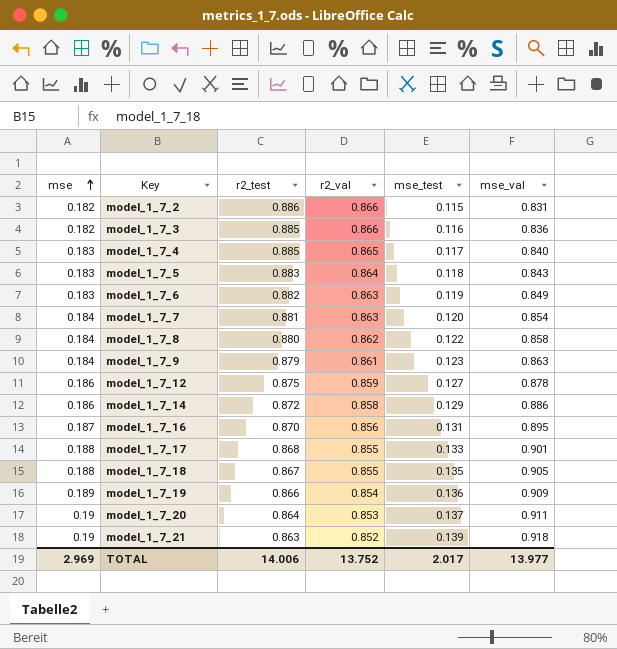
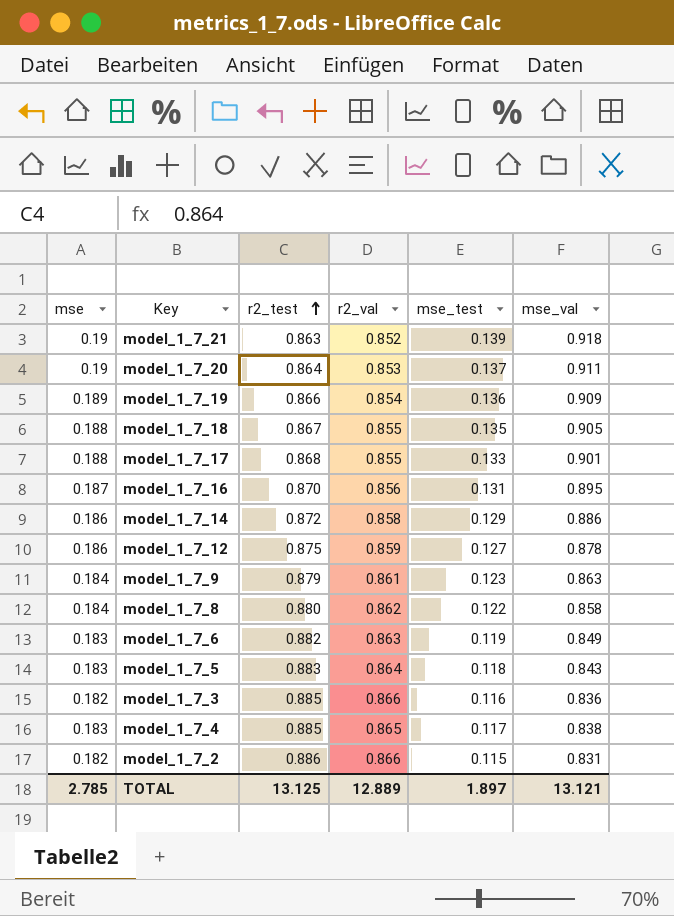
row order: mse ascending -> r2_test ascending
row model_1_7_7: 0.184 | 0.881 | 0.863 | 0.120 | 0.854 -> none
model_1_7_4 | mse_val: 0.840 -> 0.838
TOTAL | mse: 2.969 -> 2.785
TOTAL | r2_test: 14.006 -> 13.125
TOTAL | r2_val: 13.752 -> 12.889
TOTAL | mse_test: 2.017 -> 1.897
TOTAL | mse_val: 13.977 -> 13.121

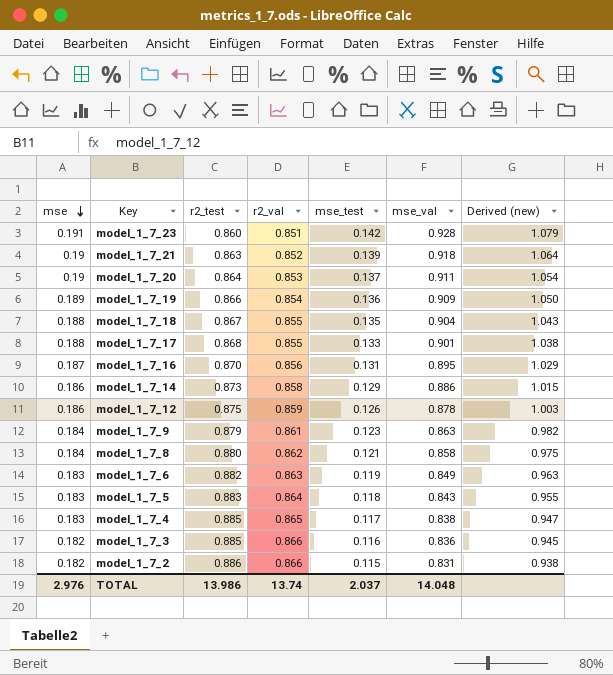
row order: r2_test ascending -> mse descending
column Derived (new) | formula: none -> [mse_val] / [r2_test]
row model_1_7_23: none -> 0.191 | 0.860 | 0.851 | 0.142 | 0.928 | 1.079
model_1_7_18 | mse_val: 0.905 -> 0.904
model_1_7_14 | r2_test: 0.872 -> 0.873
model_1_7_12 | mse_test: 0.127 -> 0.126
model_1_7_8 | mse_test: 0.122 -> 0.121
TOTAL | mse: 2.785 -> 2.976
TOTAL | r2_test: 13.125 -> 13.986
TOTAL | r2_val: 12.889 -> 13.74
TOTAL | mse_test: 1.897 -> 2.037
TOTAL | mse_val: 13.121 -> 14.048

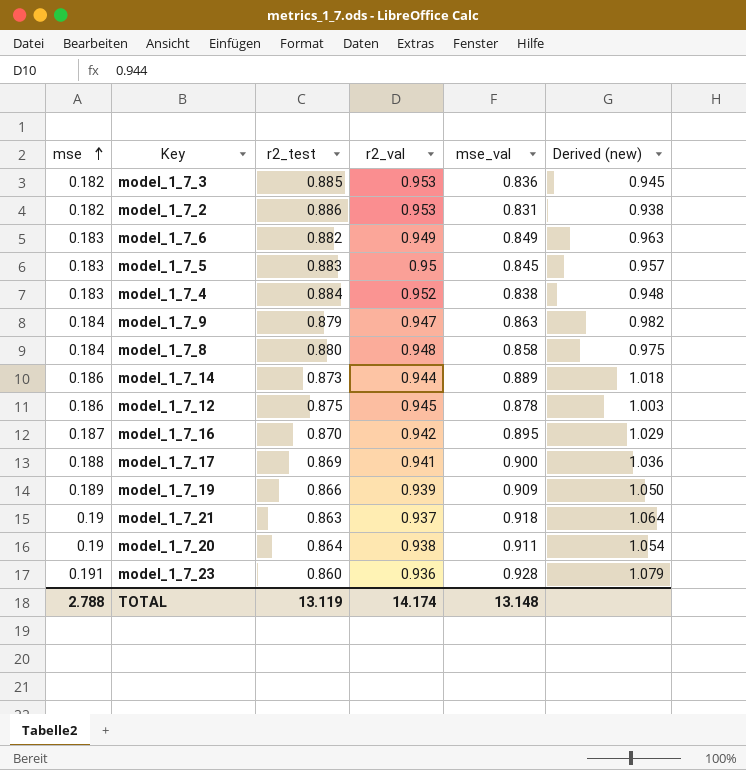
row order: mse descending -> mse ascending
column mse_test | position: 5 -> none
row model_1_7_18: 0.188 | 0.867 | 0.855 | 0.135 | 0.904 | 1.043 -> none
model_1_7_3 | r2_val: 0.866 -> 0.953
model_1_7_2 | r2_val: 0.866 -> 0.953
model_1_7_6 | r2_val: 0.863 -> 0.949
model_1_7_5 | r2_val: 0.864 -> 0.95
model_1_7_5 | mse_val: 0.843 -> 0.845
model_1_7_5 | Derived (new): 0.955 -> 0.957
model_1_7_4 | r2_test: 0.885 -> 0.884
model_1_7_4 | r2_val: 0.865 -> 0.952
model_1_7_4 | Derived (new): 0.947 -> 0.948
model_1_7_9 | r2_val: 0.861 -> 0.947
model_1_7_8 | r2_val: 0.862 -> 0.948
model_1_7_14 | r2_val: 0.858 -> 0.944
model_1_7_14 | mse_val: 0.886 -> 0.889
model_1_7_14 | Derived (new): 1.015 -> 1.018
model_1_7_12 | r2_val: 0.859 -> 0.945
model_1_7_16 | r2_val: 0.856 -> 0.942
model_1_7_17 | r2_test: 0.868 -> 0.869
model_1_7_17 | r2_val: 0.855 -> 0.941
model_1_7_17 | mse_val: 0.901 -> 0.900
model_1_7_17 | Derived (new): 1.038 -> 1.036
model_1_7_19 | r2_val: 0.854 -> 0.939
model_1_7_21 | r2_val: 0.852 -> 0.937
model_1_7_20 | r2_val: 0.853 -> 0.938
model_1_7_23 | r2_val: 0.851 -> 0.936
TOTAL | mse: 2.976 -> 2.788
TOTAL | r2_test: 13.986 -> 13.119
TOTAL | r2_val: 13.74 -> 14.174
TOTAL | mse_val: 14.048 -> 13.148

